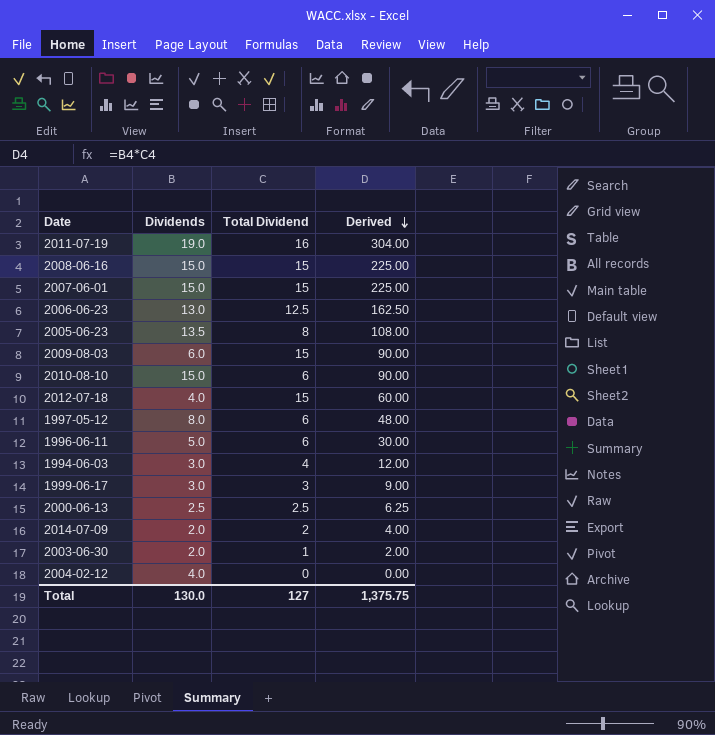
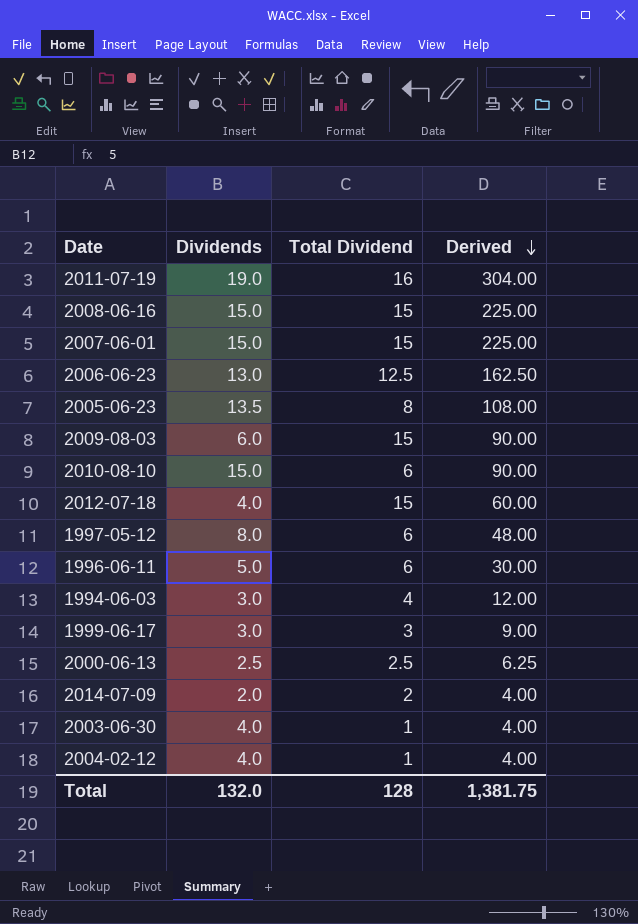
2003-06-30 | Dividends: 2.0 -> 4.0
2003-06-30 | Derived: 2.00 -> 4.00
2004-02-12 | Total Dividend: 0 -> 1
2004-02-12 | Derived: 0.00 -> 4.00
Total | Dividends: 130.0 -> 132.0
Total | Total Dividend: 127 -> 128
Total | Derived: 1,375.75 -> 1,381.75

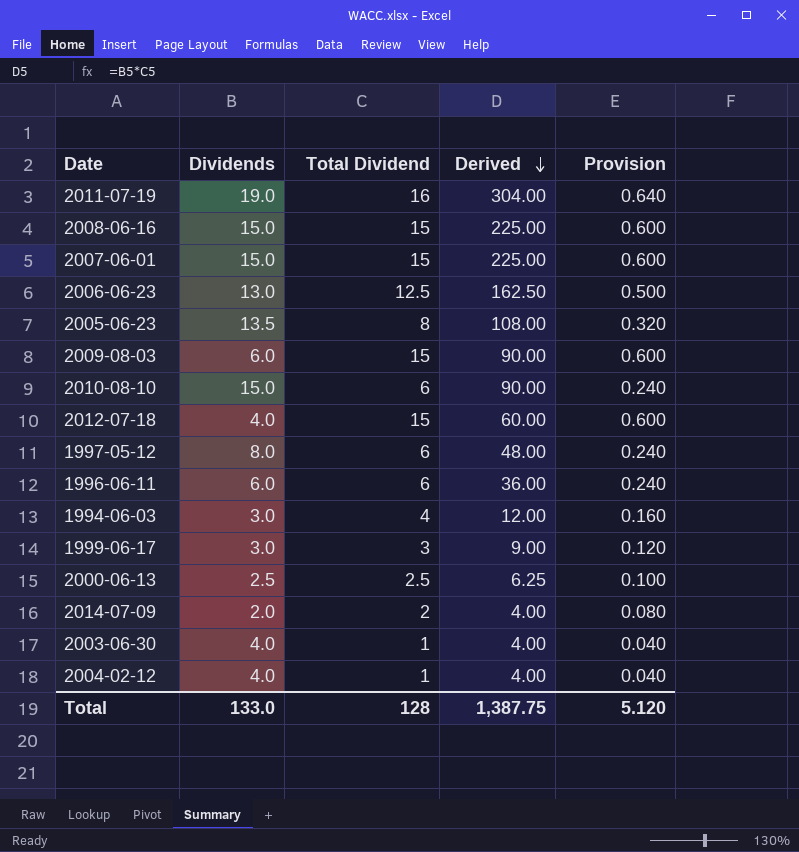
column Provision | formula: none -> [Total Dividend] * 0.04
1996-06-11 | Dividends: 5.0 -> 6.0
1996-06-11 | Derived: 30.00 -> 36.00
Total | Dividends: 132.0 -> 133.0
Total | Derived: 1,381.75 -> 1,387.75

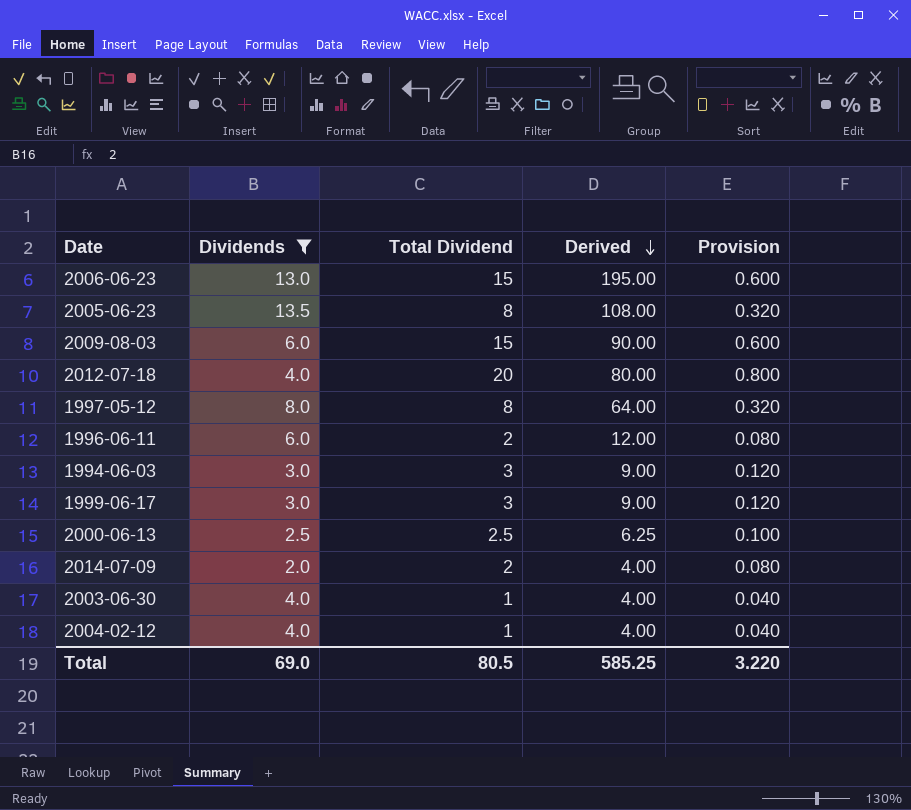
filter: none -> Dividends <= 13.5
2006-06-23 | Total Dividend: 12.5 -> 15
2006-06-23 | Derived: 162.50 -> 195.00
2006-06-23 | Provision: 0.500 -> 0.600
2012-07-18 | Total Dividend: 15 -> 20
2012-07-18 | Derived: 60.00 -> 80.00
2012-07-18 | Provision: 0.600 -> 0.800
1997-05-12 | Total Dividend: 6 -> 8
1997-05-12 | Derived: 48.00 -> 64.00
1997-05-12 | Provision: 0.240 -> 0.320
1996-06-11 | Total Dividend: 6 -> 2
1996-06-11 | Derived: 36.00 -> 12.00
1996-06-11 | Provision: 0.240 -> 0.080
1994-06-03 | Total Dividend: 4 -> 3
1994-06-03 | Derived: 12.00 -> 9.00
1994-06-03 | Provision: 0.160 -> 0.120
Total | Dividends: 133.0 -> 69.0
Total | Total Dividend: 128 -> 80.5
Total | Derived: 1,387.75 -> 585.25
Total | Provision: 5.120 -> 3.220

